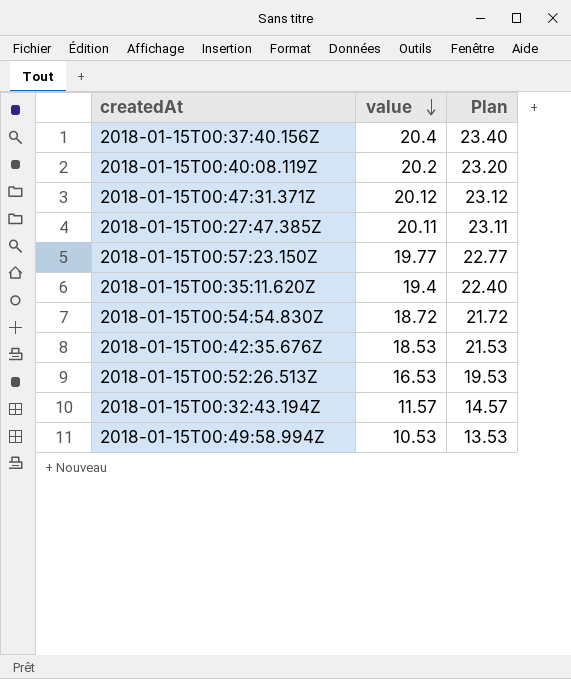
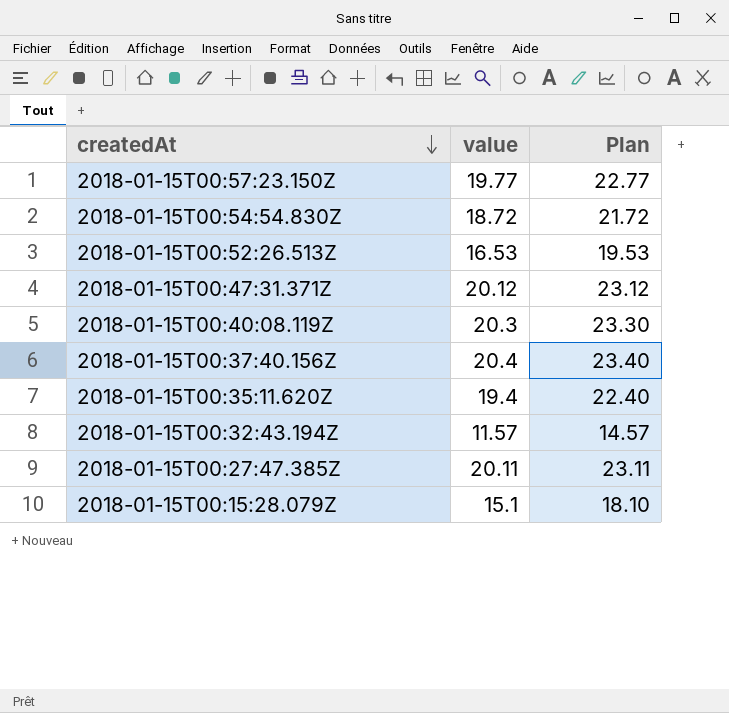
row order: value descending -> createdAt descending
row 2018-01-15T00:42:35.676Z: 18.53 | 21.53 -> none
row 2018-01-15T00:49:58.994Z: 10.53 | 13.53 -> none
2018-01-15T00:40:08.119Z | value: 20.2 -> 20.3
2018-01-15T00:40:08.119Z | Plan: 23.20 -> 23.30
row 2018-01-15T00:15:28.079Z: none -> 15.1 | 18.10

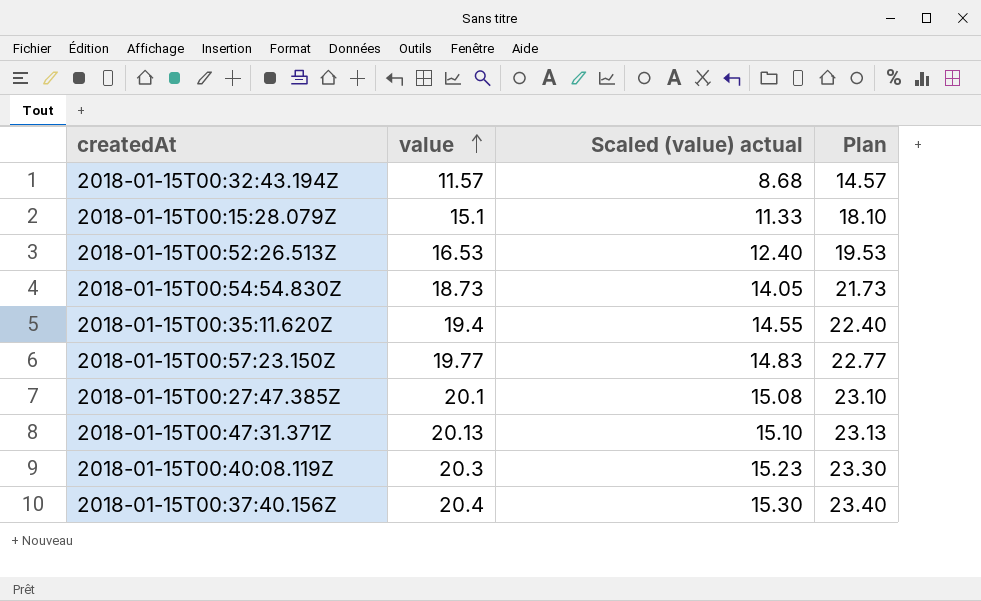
row order: createdAt descending -> value ascending
column Scaled (value) actual | formula: none -> [value] * 0.75
2018-01-15T00:54:54.830Z | value: 18.72 -> 18.73
2018-01-15T00:54:54.830Z | Plan: 21.72 -> 21.73
2018-01-15T00:27:47.385Z | value: 20.11 -> 20.1
2018-01-15T00:27:47.385Z | Plan: 23.11 -> 23.10
2018-01-15T00:47:31.371Z | value: 20.12 -> 20.13
2018-01-15T00:47:31.371Z | Plan: 23.12 -> 23.13

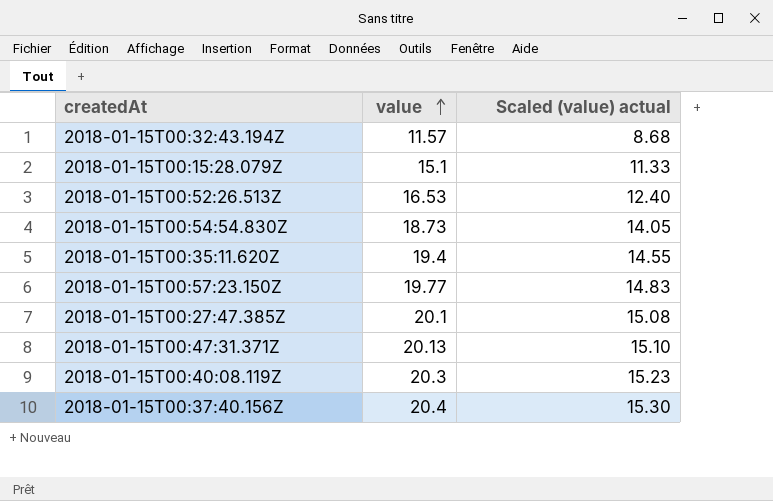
column Plan | formula: [value] + 3 -> none

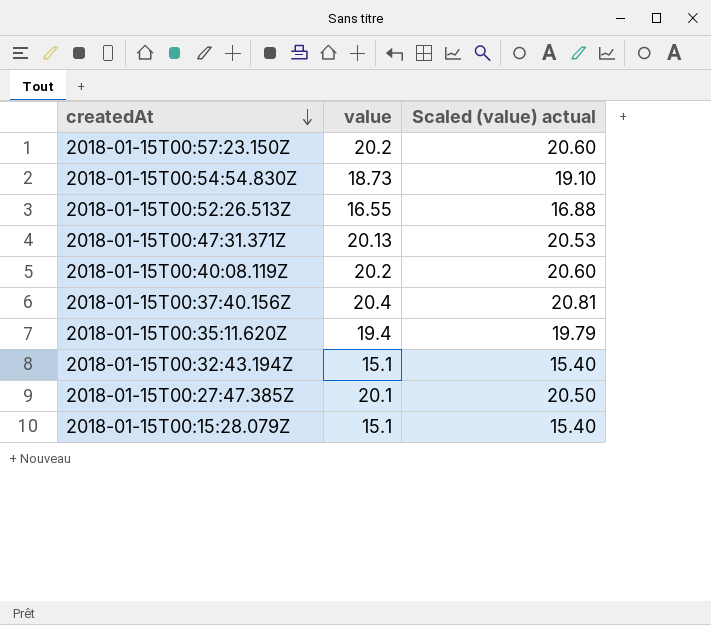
row order: value ascending -> createdAt descending
column Scaled (value) actual | formula: [value] * 0.75 -> [value] * 1.02
2018-01-15T00:57:23.150Z | value: 19.77 -> 20.2
2018-01-15T00:52:26.513Z | value: 16.53 -> 16.55
2018-01-15T00:40:08.119Z | value: 20.3 -> 20.2
2018-01-15T00:32:43.194Z | value: 11.57 -> 15.1

